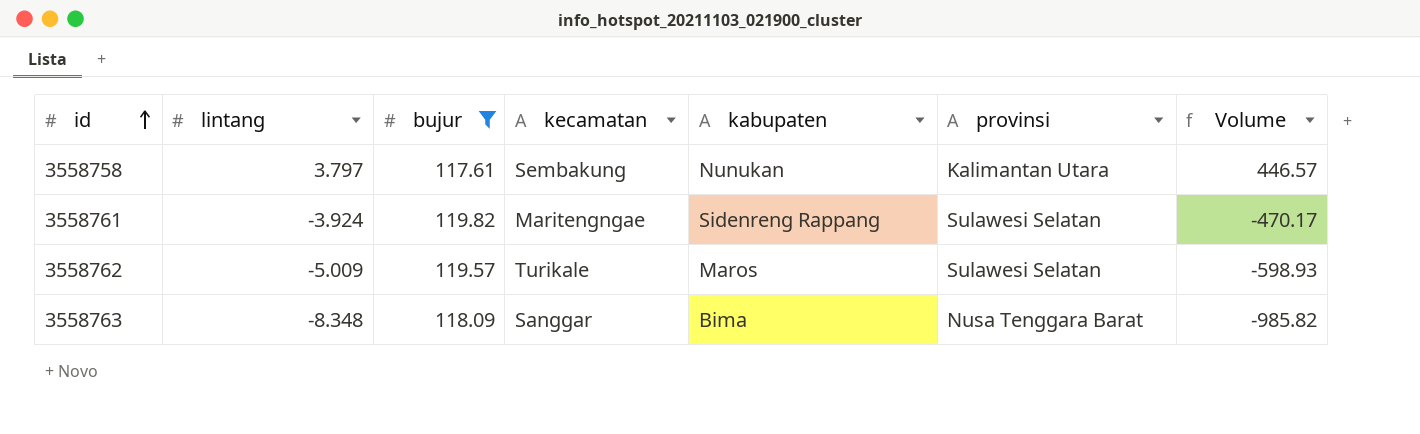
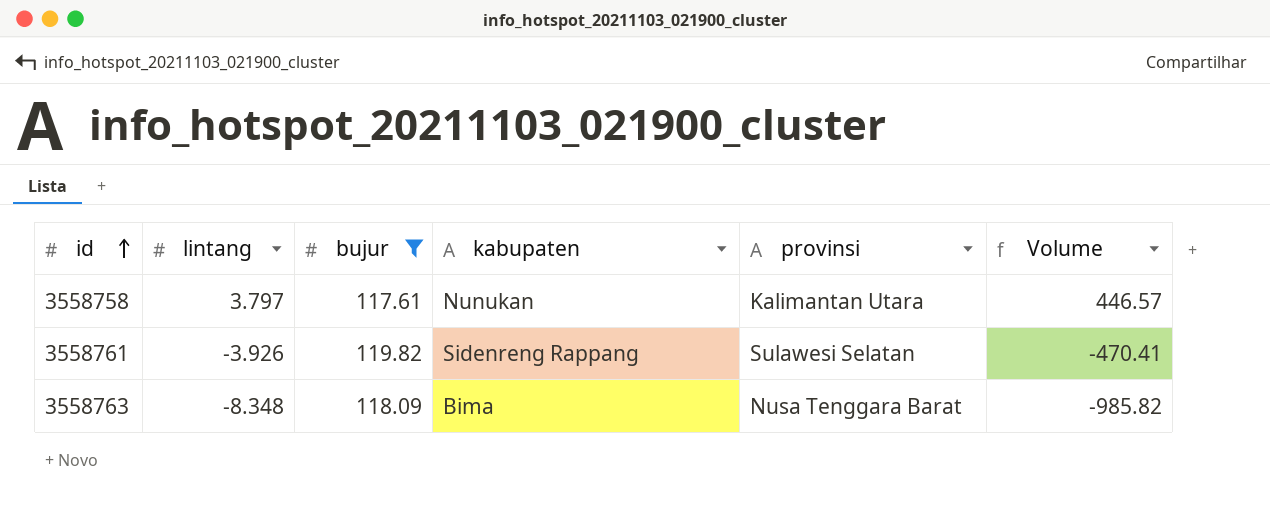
column kecamatan | position: 4 -> none
row 3558762: -5.009 | 119.57 | Turikale | Maros | Sulawesi Selatan | -598.93 -> none
3558761 | lintang: -3.924 -> -3.926
3558761 | Volume: -470.17 -> -470.41

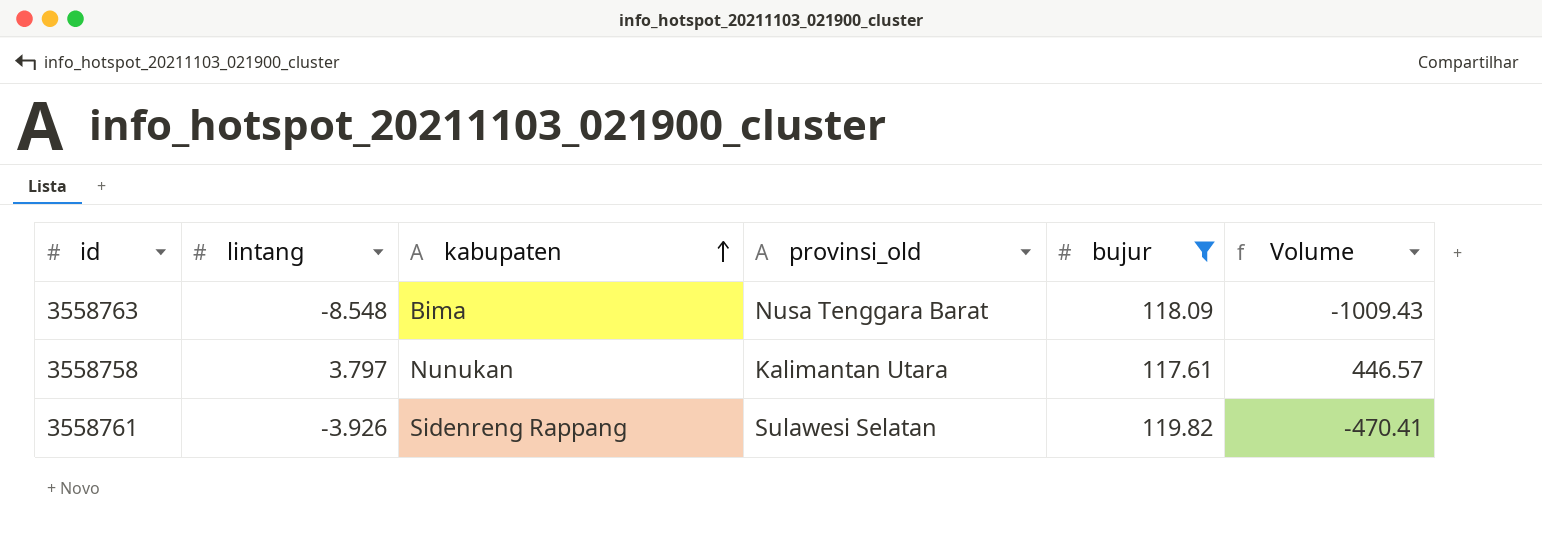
row order: id ascending -> kabupaten ascending
column name: provinsi -> provinsi_old
column bujur | position: 3 -> 5
3558763 | lintang: -8.348 -> -8.548
3558763 | Volume: -985.82 -> -1009.43

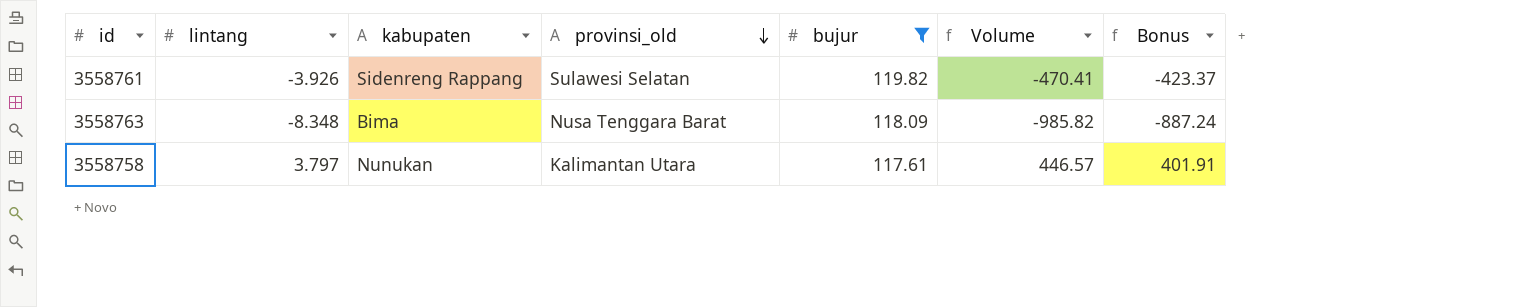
row order: kabupaten ascending -> provinsi_old descending
column Bonus | formula: none -> [Volume] * 0.9
3558763 | lintang: -8.548 -> -8.348
3558763 | Volume: -1009.43 -> -985.82

